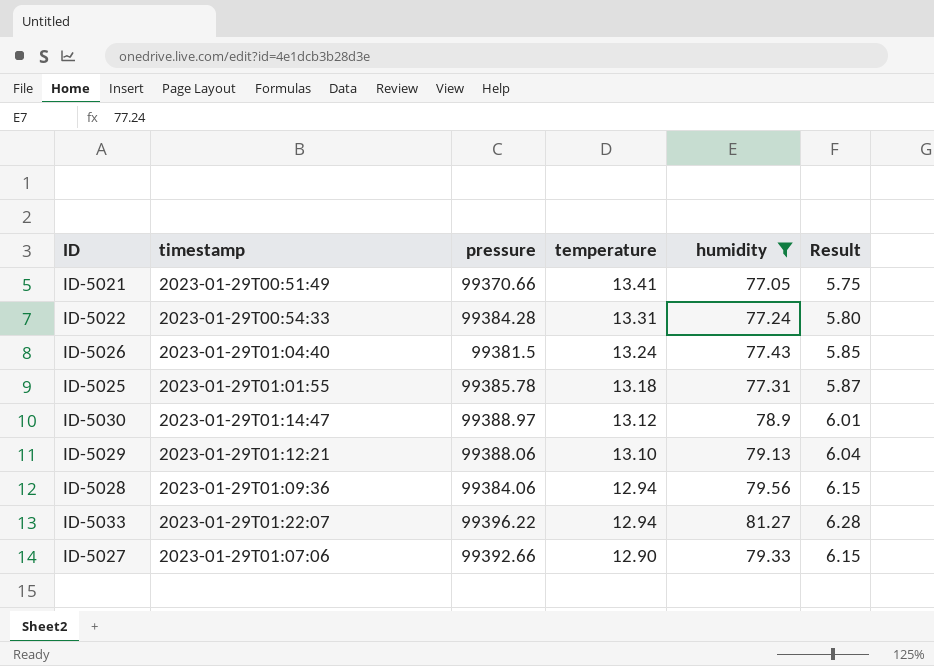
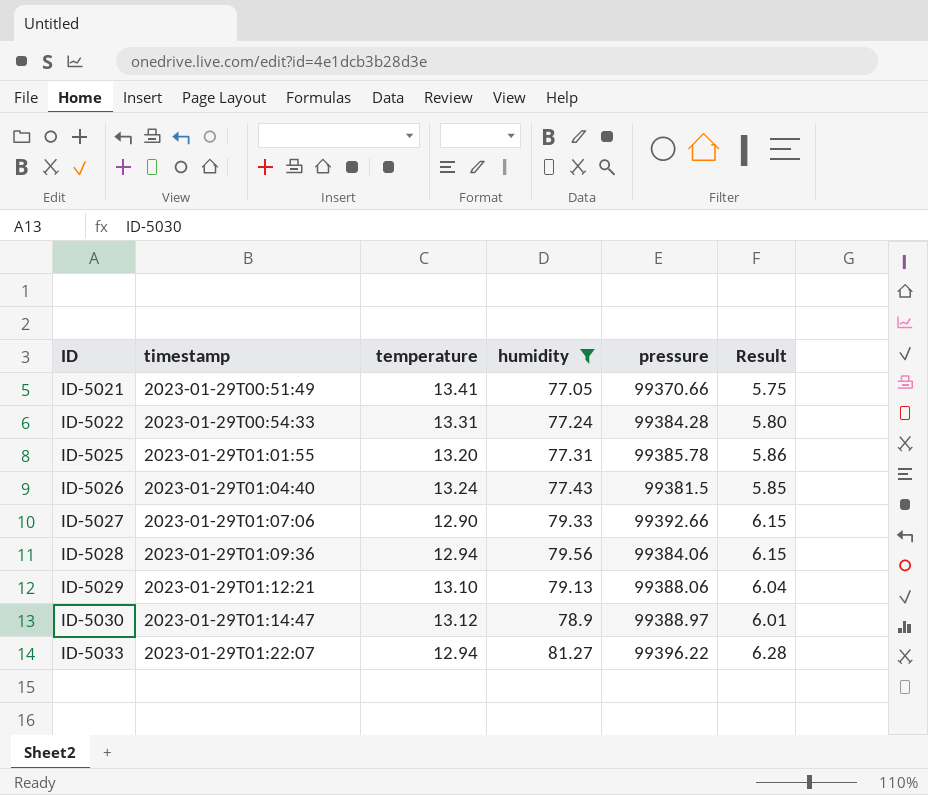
row order: temperature descending -> ID ascending
column pressure | position: 3 -> 5
ID-5025 | temperature: 13.18 -> 13.20
ID-5025 | Result: 5.87 -> 5.86

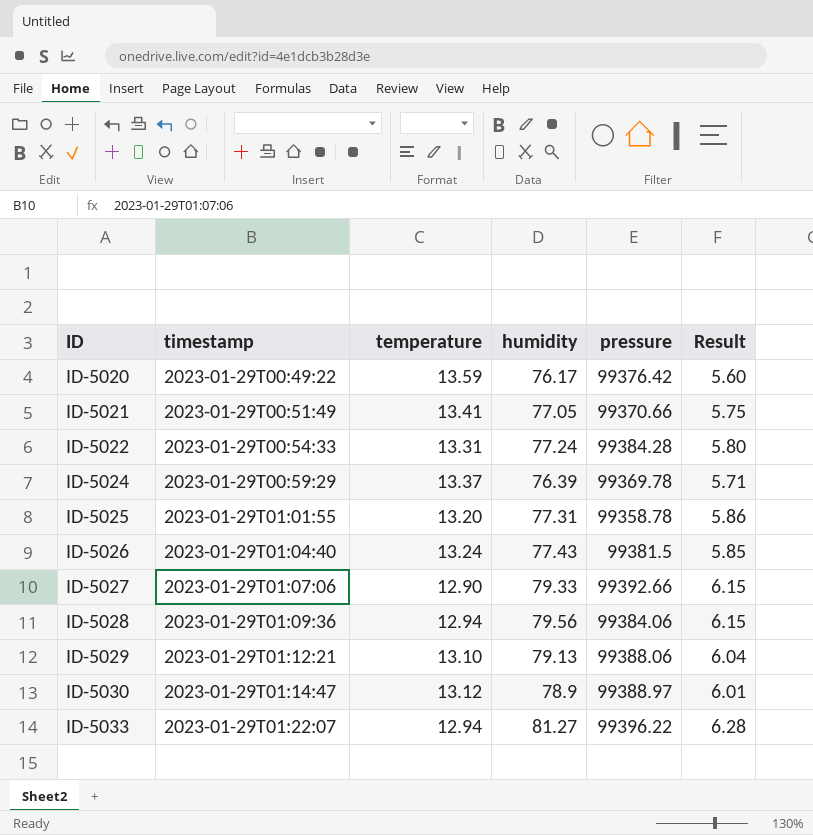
filter: humidity >= 77.05 -> none
ID-5025 | pressure: 99385.78 -> 99358.78

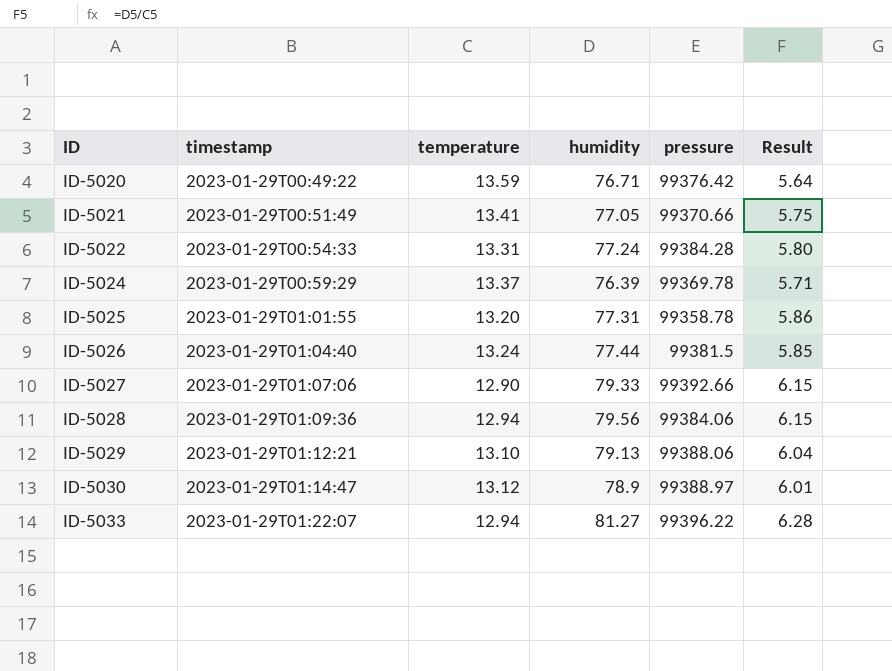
ID-5020 | humidity: 76.17 -> 76.71
ID-5020 | Result: 5.60 -> 5.64
ID-5026 | humidity: 77.43 -> 77.44

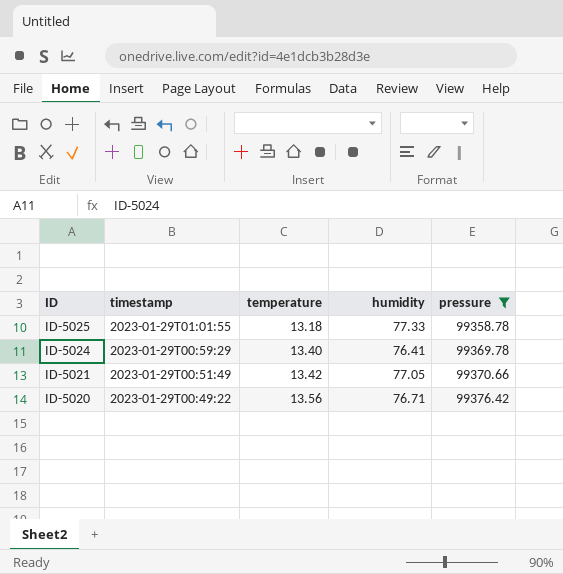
filter: none -> pressure <= 99376.42
row order: ID ascending -> ID descending
column Result | formula: [humidity] / [temperature] -> none
ID-5025 | temperature: 13.20 -> 13.18
ID-5025 | humidity: 77.31 -> 77.33
ID-5024 | temperature: 13.37 -> 13.40
ID-5024 | humidity: 76.39 -> 76.41
ID-5021 | temperature: 13.41 -> 13.42
ID-5020 | temperature: 13.59 -> 13.56

